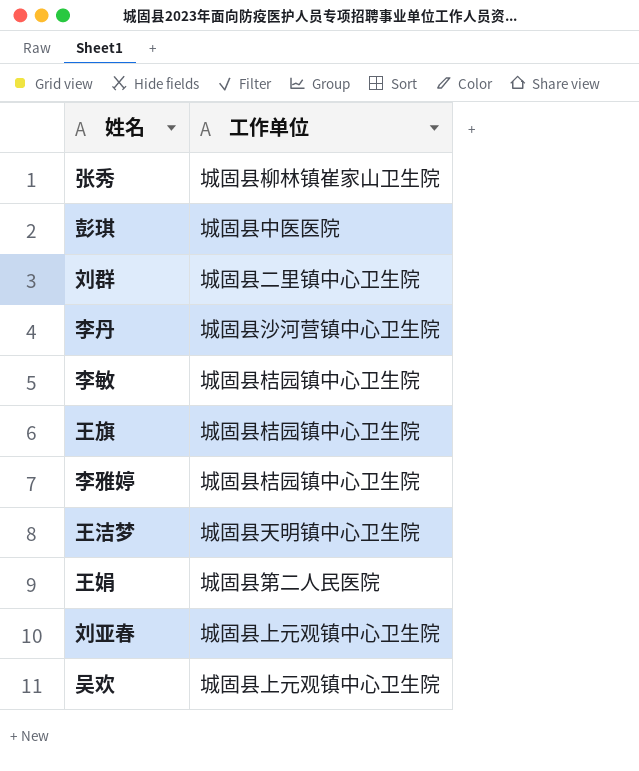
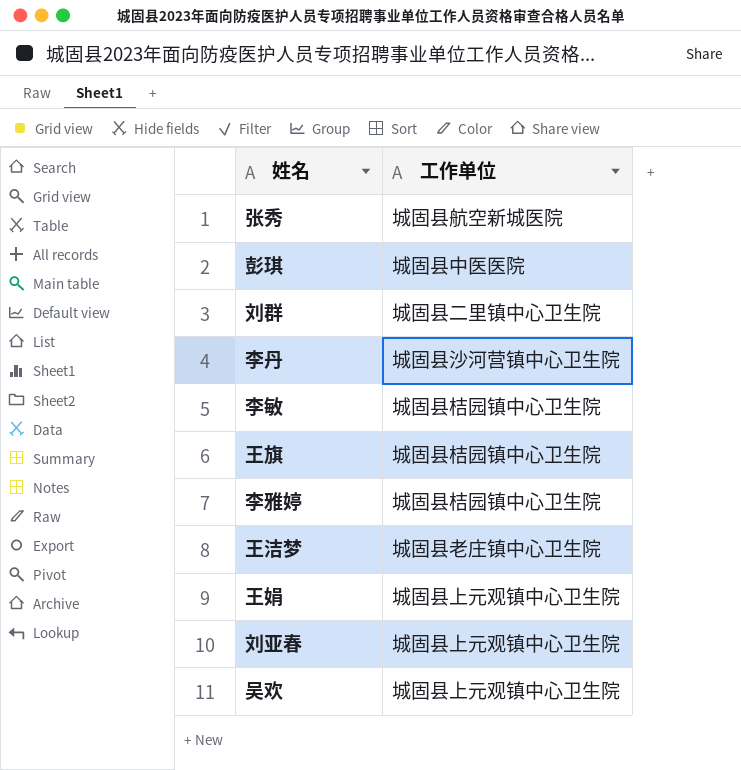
张秀 | 工作单位: 城固县柳林镇崔家山卫生院 -> 城固县航空新城医院
王洁梦 | 工作单位: 城固县天明镇中心卫生院 -> 城固县老庄镇中心卫生院
王娟 | 工作单位: 城固县第二人民医院 -> 城固县上元观镇中心卫生院

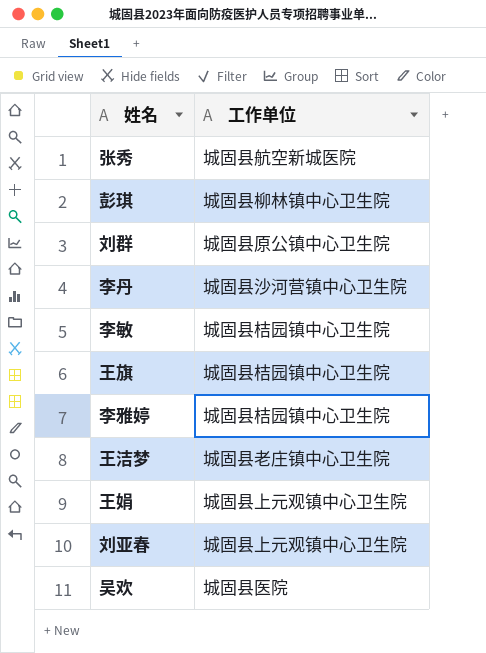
彭琪 | 工作单位: 城固县中医医院 -> 城固县柳林镇中心卫生院
刘群 | 工作单位: 城固县二里镇中心卫生院 -> 城固县原公镇中心卫生院
吴欢 | 工作单位: 城固县上元观镇中心卫生院 -> 城固县医院

